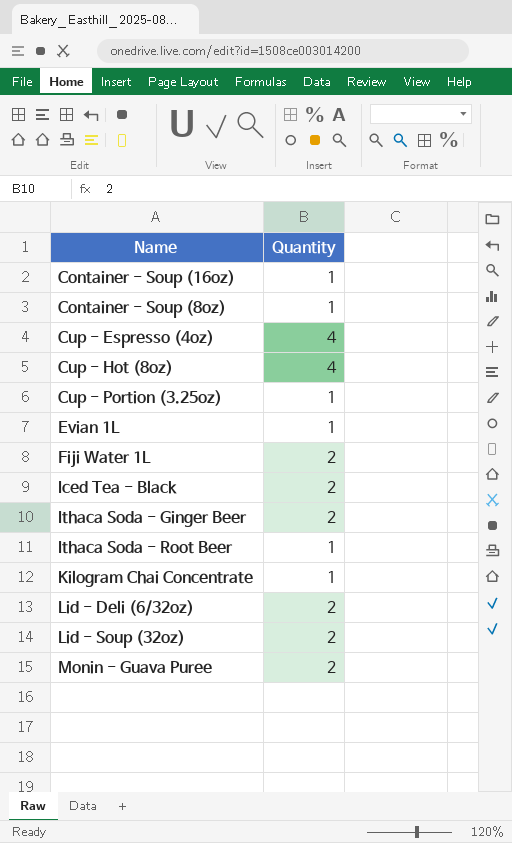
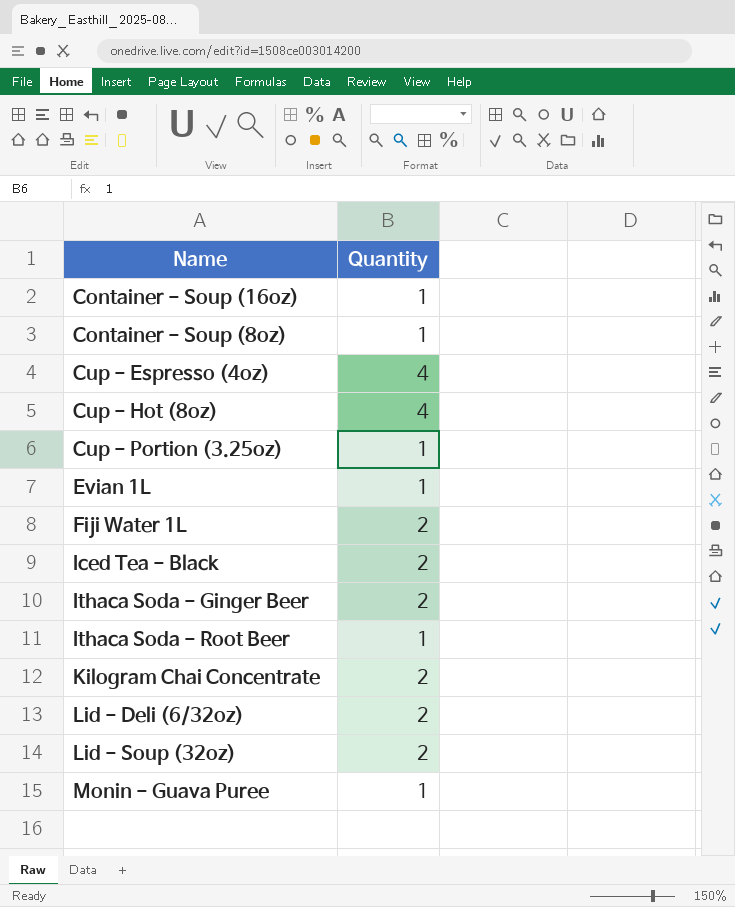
Kilogram Chai Concentrate | Quantity: 1 -> 2
Monin - Guava Puree | Quantity: 2 -> 1

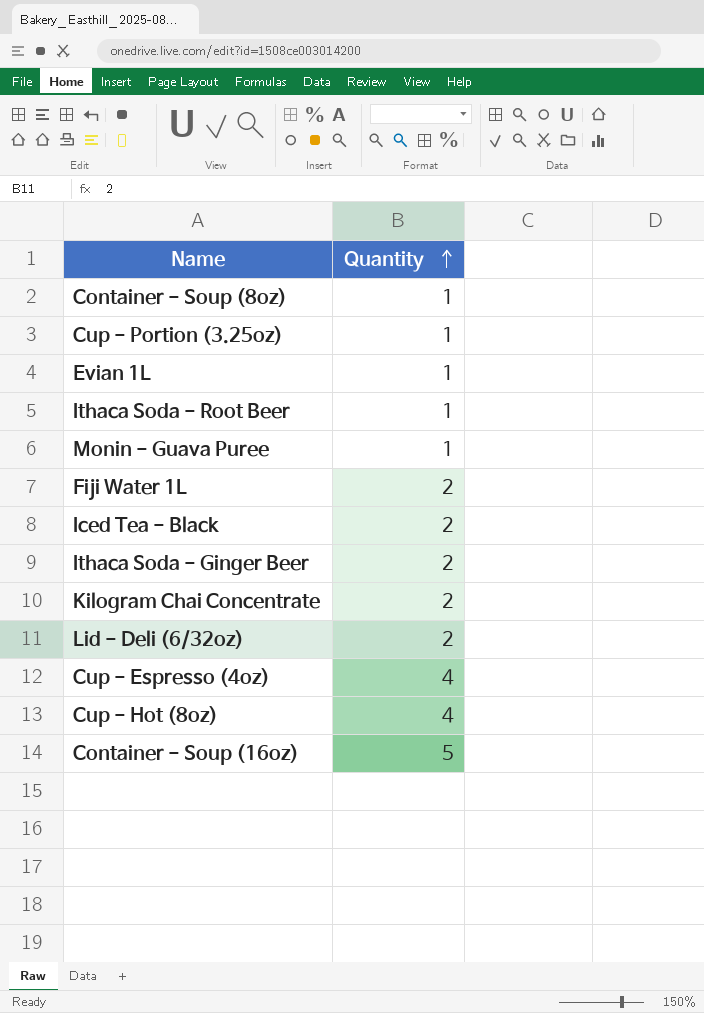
row order: none -> Quantity ascending
row Lid - Soup (32oz): 2 -> none
Container - Soup (16oz) | Quantity: 1 -> 5

